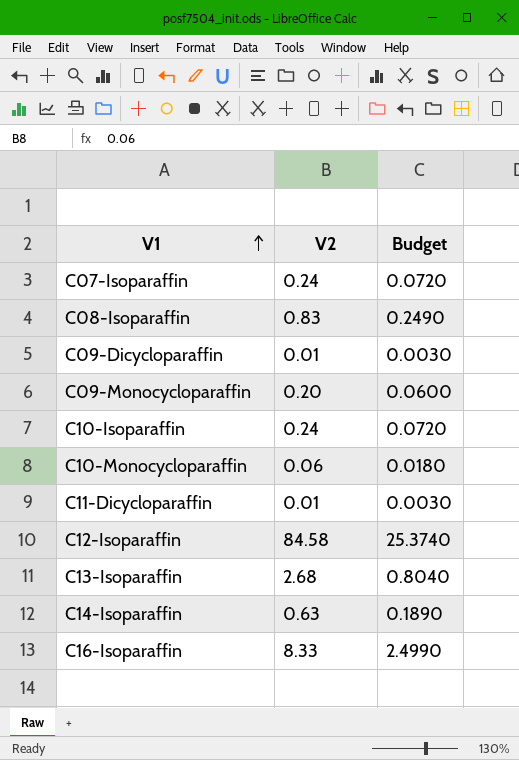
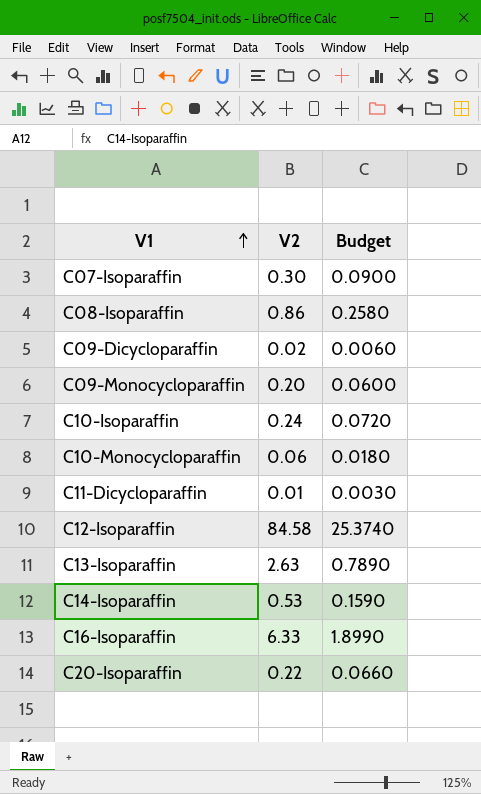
C07-Isoparaffin | V2: 0.24 -> 0.30
C07-Isoparaffin | Budget: 0.0720 -> 0.0900
C08-Isoparaffin | V2: 0.83 -> 0.86
C08-Isoparaffin | Budget: 0.2490 -> 0.2580
C09-Dicycloparaffin | V2: 0.01 -> 0.02
C09-Dicycloparaffin | Budget: 0.0030 -> 0.0060
C13-Isoparaffin | V2: 2.68 -> 2.63
C13-Isoparaffin | Budget: 0.8040 -> 0.7890
C14-Isoparaffin | V2: 0.63 -> 0.53
C14-Isoparaffin | Budget: 0.1890 -> 0.1590
C16-Isoparaffin | V2: 8.33 -> 6.33
C16-Isoparaffin | Budget: 2.4990 -> 1.8990
row C20-Isoparaffin: none -> 0.22 | 0.0660

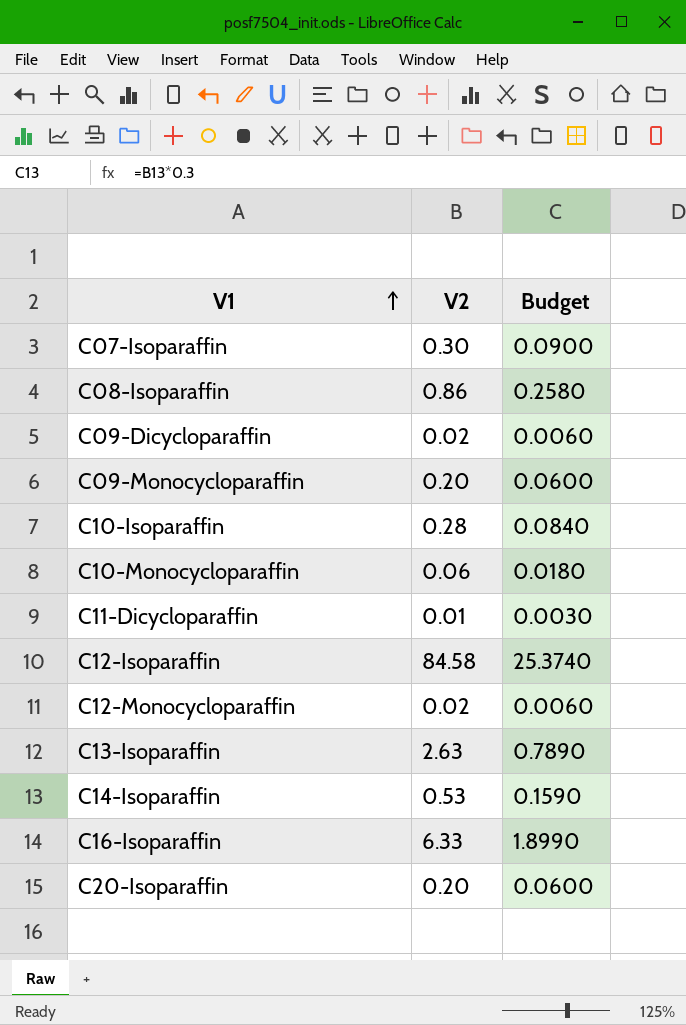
C10-Isoparaffin | V2: 0.24 -> 0.28
C10-Isoparaffin | Budget: 0.0720 -> 0.0840
row C12-Monocycloparaffin: none -> 0.02 | 0.0060
C20-Isoparaffin | V2: 0.22 -> 0.20
C20-Isoparaffin | Budget: 0.0660 -> 0.0600

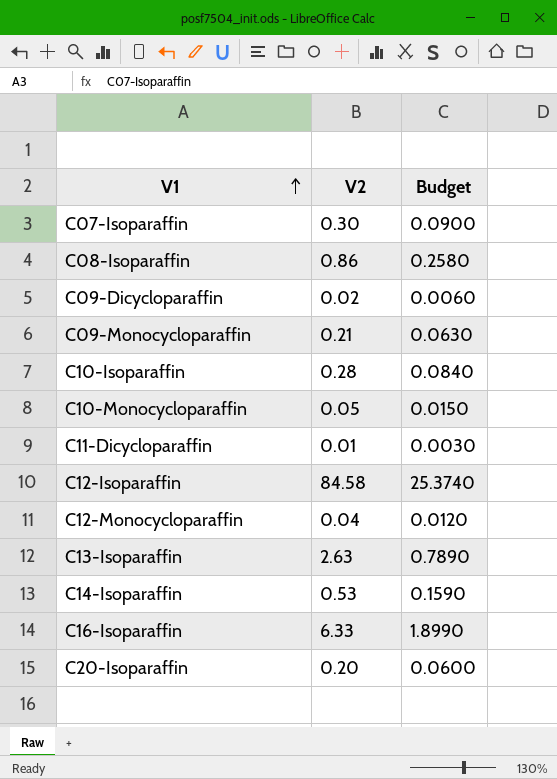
C09-Monocycloparaffin | V2: 0.20 -> 0.21
C09-Monocycloparaffin | Budget: 0.0600 -> 0.0630
C10-Monocycloparaffin | V2: 0.06 -> 0.05
C10-Monocycloparaffin | Budget: 0.0180 -> 0.0150
C12-Monocycloparaffin | V2: 0.02 -> 0.04
C12-Monocycloparaffin | Budget: 0.0060 -> 0.0120

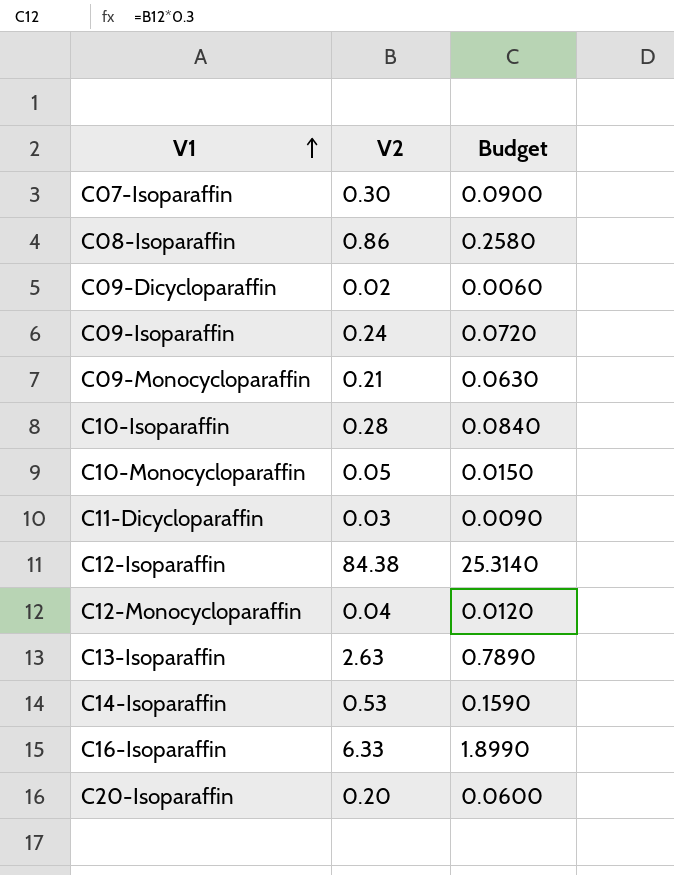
row C09-Isoparaffin: none -> 0.24 | 0.0720
C11-Dicycloparaffin | V2: 0.01 -> 0.03
C11-Dicycloparaffin | Budget: 0.0030 -> 0.0090
C12-Isoparaffin | V2: 84.58 -> 84.38
C12-Isoparaffin | Budget: 25.3740 -> 25.3140

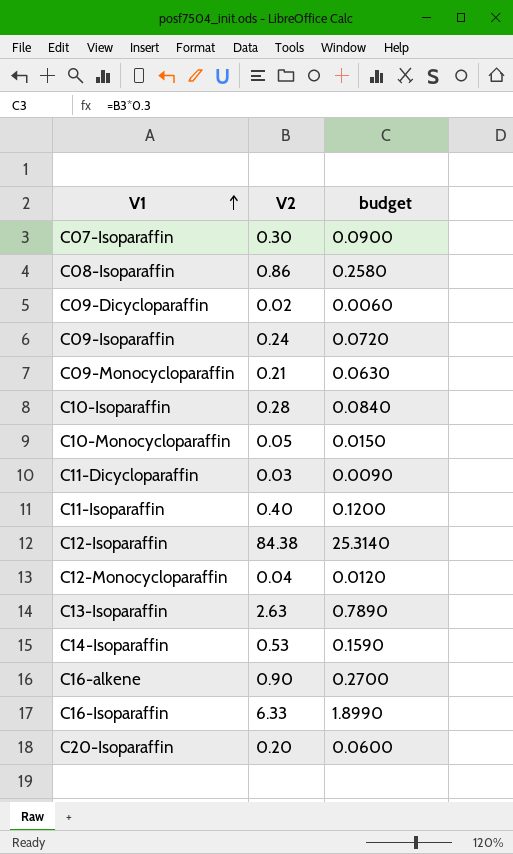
column name: Budget -> budget
row C11-Isoparaffin: none -> 0.40 | 0.1200
row C16-alkene: none -> 0.90 | 0.2700

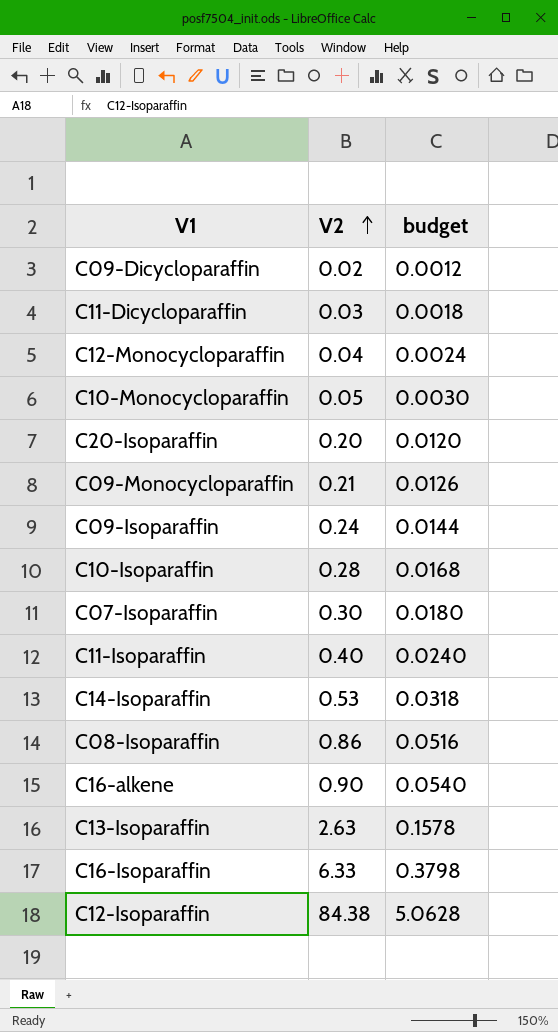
row order: V1 ascending -> V2 ascending
column budget | formula: [V2] * 0.3 -> [V2] * 0.06

